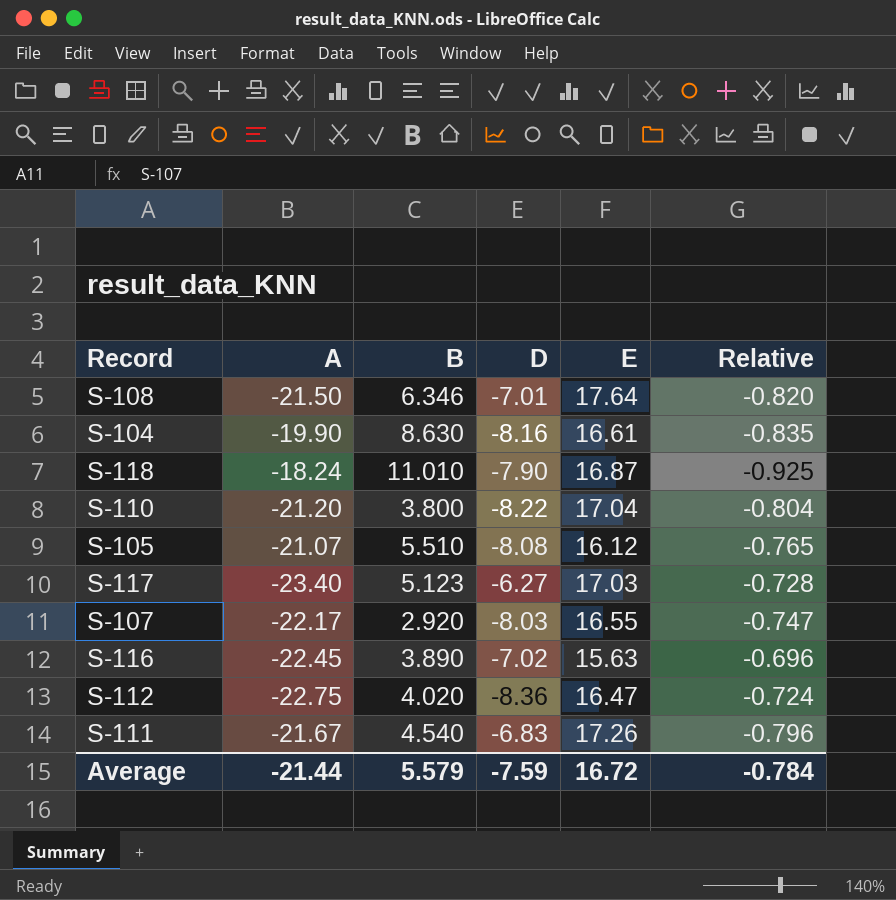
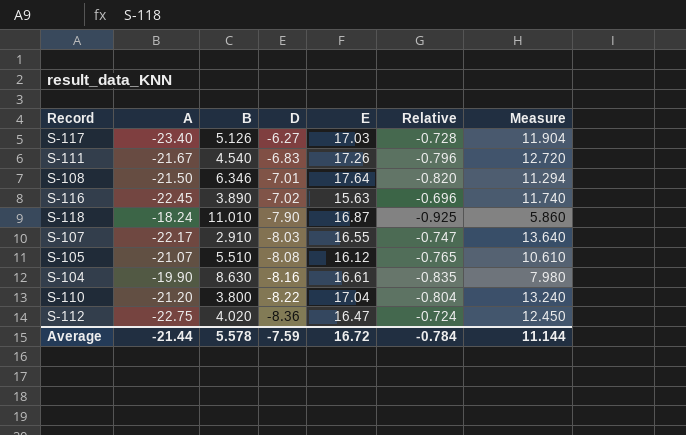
row order: none -> D descending
column Measure | formula: none -> [E] - [B]
S-117 | B: 5.123 -> 5.126
S-107 | B: 2.920 -> 2.910
Average | B: 5.579 -> 5.578

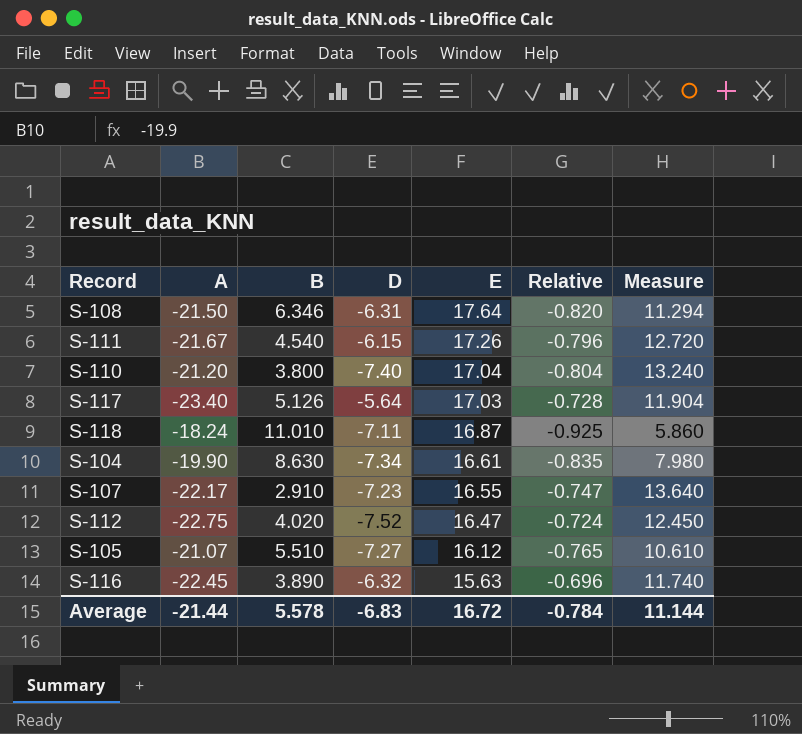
row order: D descending -> E descending
S-108 | D: -7.01 -> -6.31
S-111 | D: -6.83 -> -6.15
S-110 | D: -8.22 -> -7.40
S-117 | D: -6.27 -> -5.64
S-118 | D: -7.90 -> -7.11
S-104 | D: -8.16 -> -7.34
S-107 | D: -8.03 -> -7.23
S-112 | D: -8.36 -> -7.52
S-105 | D: -8.08 -> -7.27
S-116 | D: -7.02 -> -6.32
Average | D: -7.59 -> -6.83

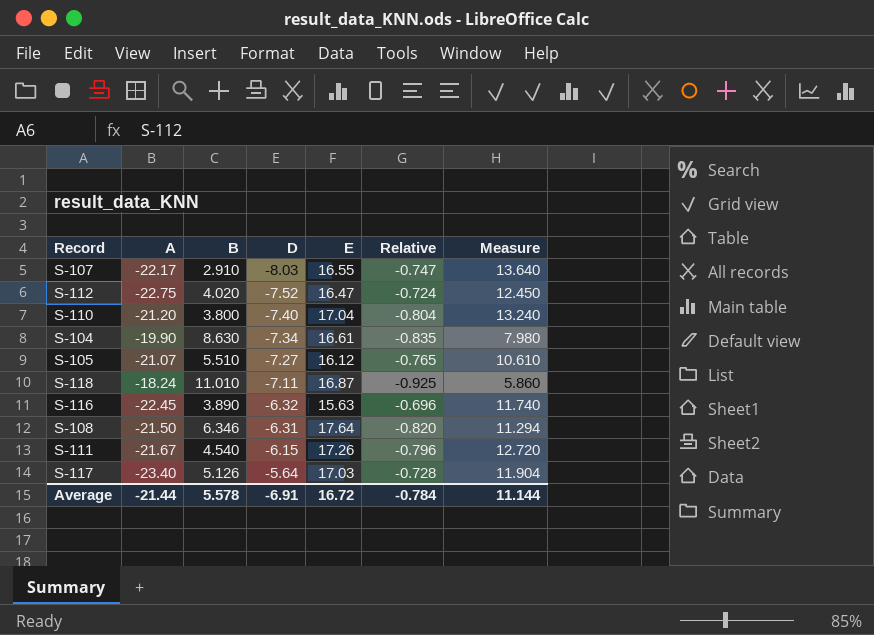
row order: E descending -> D ascending
S-107 | D: -7.23 -> -8.03
Average | D: -6.83 -> -6.91

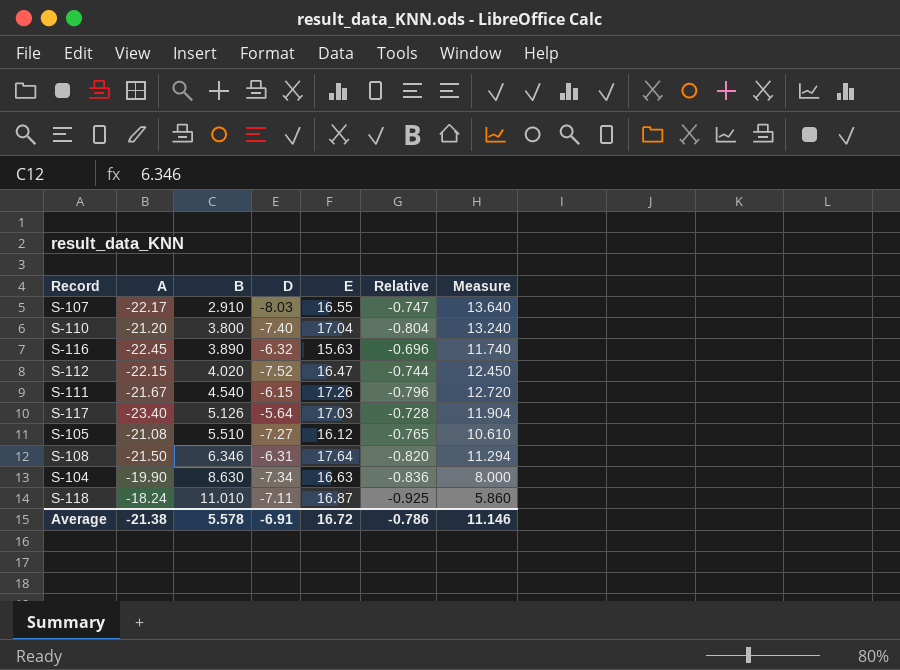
row order: D ascending -> B ascending
S-112 | A: -22.75 -> -22.15
S-112 | Relative: -0.724 -> -0.744
S-105 | A: -21.07 -> -21.08
S-104 | E: 16.61 -> 16.63
S-104 | Relative: -0.835 -> -0.836
S-104 | Measure: 7.980 -> 8.000
Average | A: -21.44 -> -21.38
Average | Relative: -0.784 -> -0.786
Average | Measure: 11.144 -> 11.146

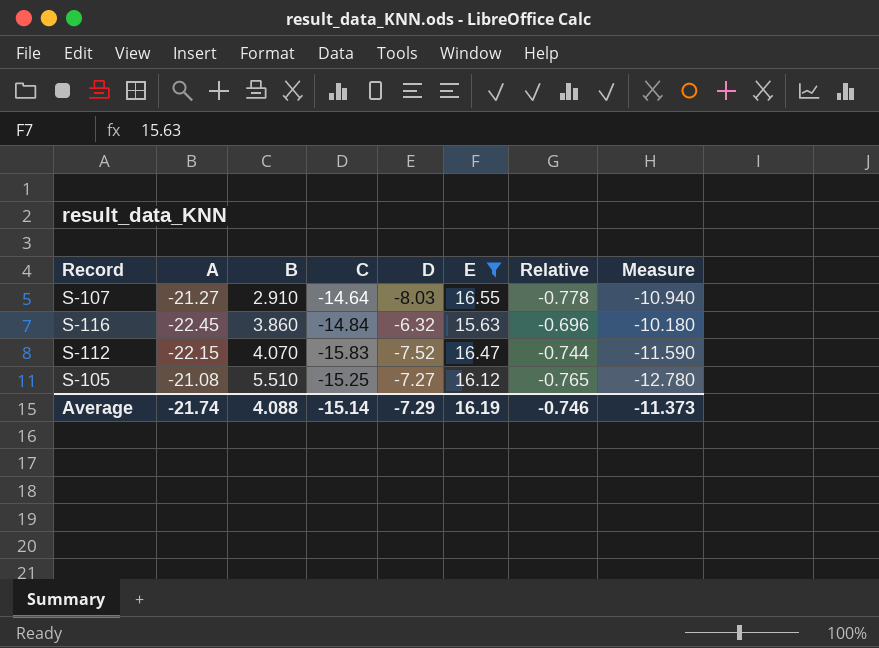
filter: none -> E <= 16.55
column C | position: none -> 4
column Measure | formula: [E] - [B] -> [D] - [B]
S-107 | A: -22.17 -> -21.27
S-107 | Relative: -0.747 -> -0.778
S-116 | B: 3.890 -> 3.860
S-112 | B: 4.020 -> 4.070
Average | A: -21.38 -> -21.74
Average | B: 5.578 -> 4.088
Average | D: -6.91 -> -7.29
Average | E: 16.72 -> 16.19
Average | Relative: -0.786 -> -0.746
Average | Measure: 11.146 -> -11.373

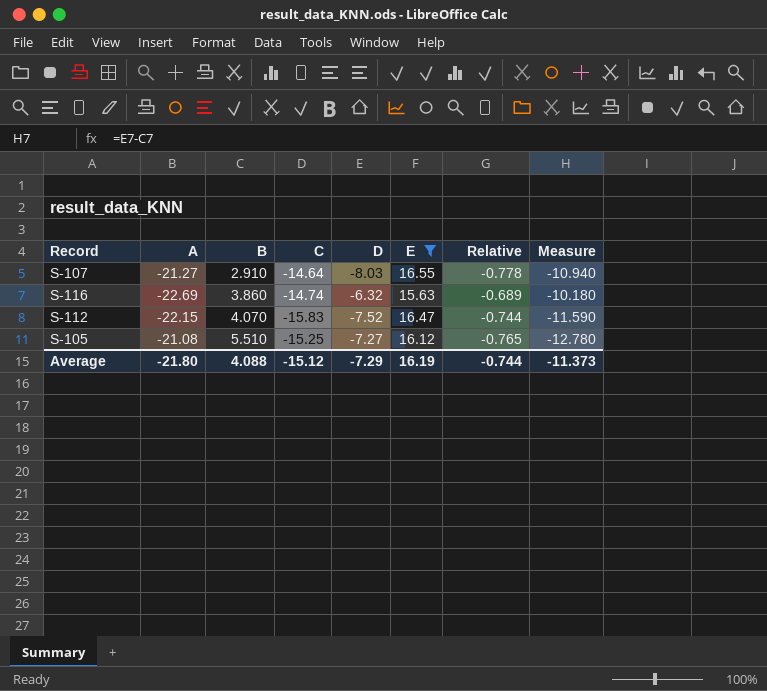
S-116 | A: -22.45 -> -22.69
S-116 | C: -14.84 -> -14.74
S-116 | Relative: -0.696 -> -0.689
Average | A: -21.74 -> -21.80
Average | C: -15.14 -> -15.12
Average | Relative: -0.746 -> -0.744

